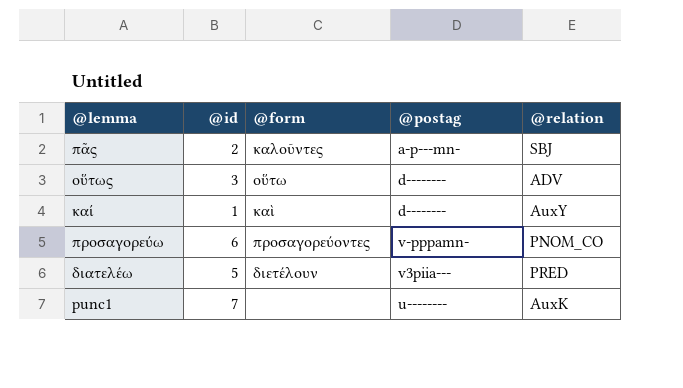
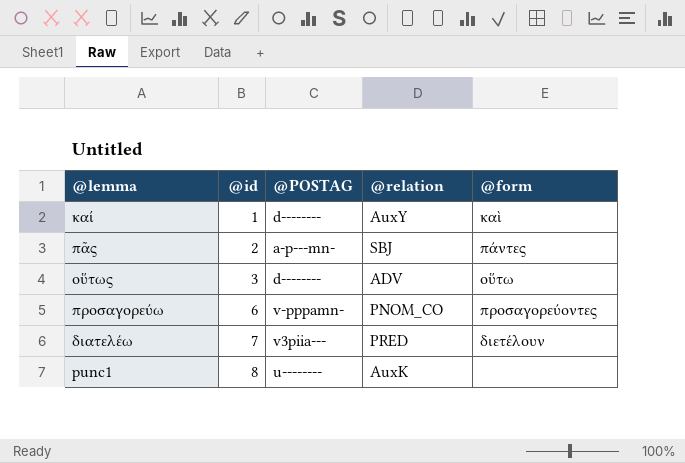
row order: none -> @id ascending
column name: @postag -> @POSTAG
column @form | position: 3 -> 5
πᾶς | @form: καλοῦντες -> πάντες
διατελέω | @id: 5 -> 7
punc1 | @id: 7 -> 8

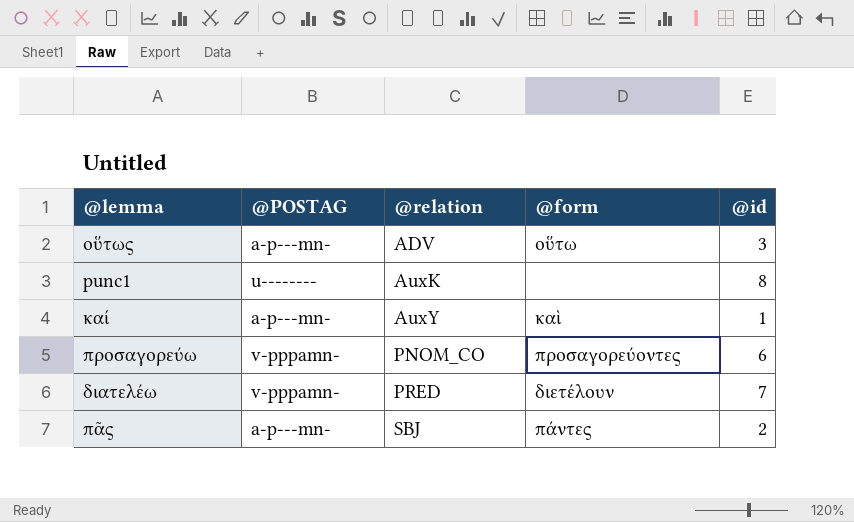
row order: @id ascending -> @relation ascending
column @id | position: 2 -> 5
οὕτως | @POSTAG: d-------- -> a-p---mn-
καί | @POSTAG: d-------- -> a-p---mn-
διατελέω | @POSTAG: v3piia--- -> v-pppamn-

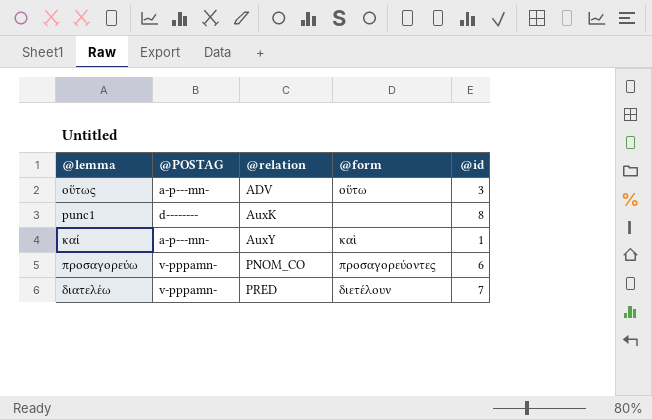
row πᾶς: a-p---mn- | SBJ | πάντες | 2 -> none
punc1 | @POSTAG: u-------- -> d--------

